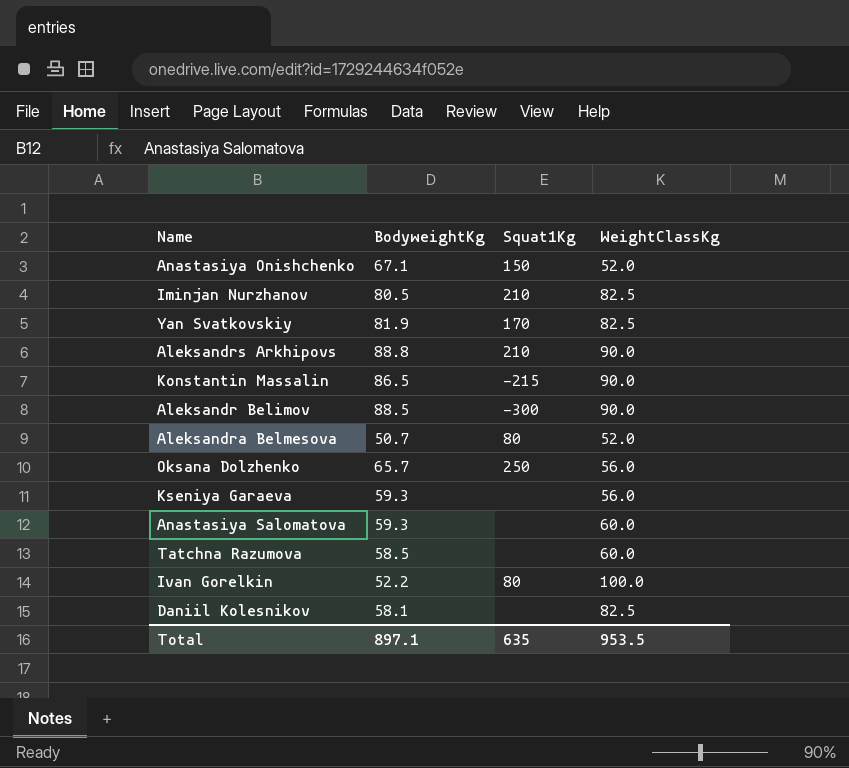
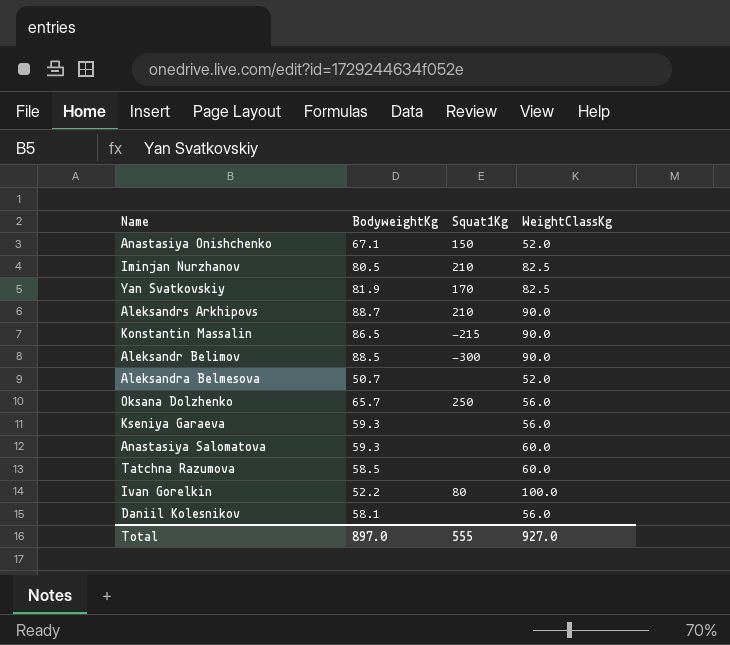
Aleksandrs Arkhipovs | BodyweightKg: 88.8 -> 88.7
Aleksandra Belmesova | Squat1Kg: 80 -> none
Daniil Kolesnikov | WeightClassKg: 82.5 -> 56.0
Total | BodyweightKg: 897.1 -> 897.0
Total | Squat1Kg: 635 -> 555
Total | WeightClassKg: 953.5 -> 927.0

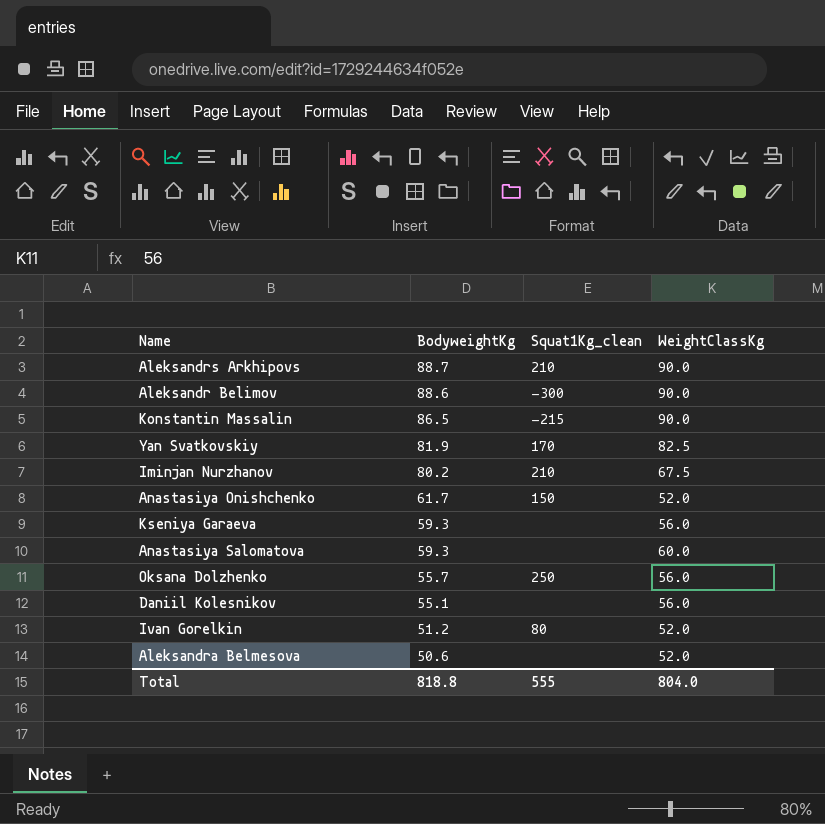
row order: none -> BodyweightKg descending
column name: Squat1Kg -> Squat1Kg_clean
row Tatchna Razumova: 58.5 | none | 60.0 -> none
Aleksandr Belimov | BodyweightKg: 88.5 -> 88.6
Iminjan Nurzhanov | BodyweightKg: 80.5 -> 80.2
Iminjan Nurzhanov | WeightClassKg: 82.5 -> 67.5
Anastasiya Onishchenko | BodyweightKg: 67.1 -> 61.7
Oksana Dolzhenko | BodyweightKg: 65.7 -> 55.7
Daniil Kolesnikov | BodyweightKg: 58.1 -> 55.1
Ivan Gorelkin | BodyweightKg: 52.2 -> 51.2
Ivan Gorelkin | WeightClassKg: 100.0 -> 52.0
Aleksandra Belmesova | BodyweightKg: 50.7 -> 50.6
Total | BodyweightKg: 897.0 -> 818.8
Total | WeightClassKg: 927.0 -> 804.0

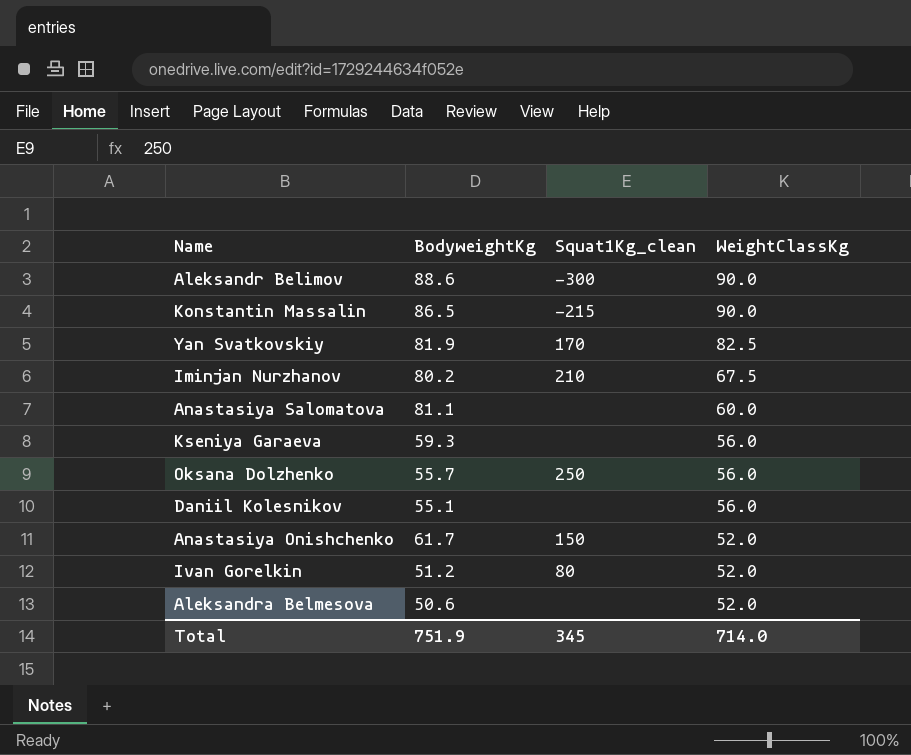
row order: BodyweightKg descending -> WeightClassKg descending
row Aleksandrs Arkhipovs: 88.7 | 210 | 90.0 -> none
Anastasiya Salomatova | BodyweightKg: 59.3 -> 81.1
Total | BodyweightKg: 818.8 -> 751.9
Total | Squat1Kg_clean: 555 -> 345
Total | WeightClassKg: 804.0 -> 714.0

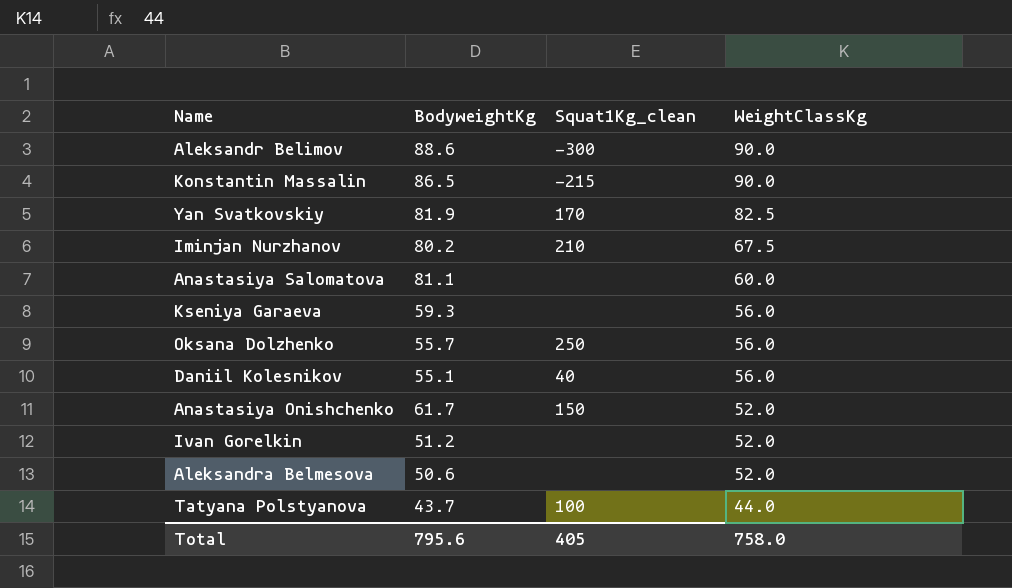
Daniil Kolesnikov | Squat1Kg_clean: none -> 40
Ivan Gorelkin | Squat1Kg_clean: 80 -> none
row Tatyana Polstyanova: none -> 43.7 | 100 | 44.0
Total | BodyweightKg: 751.9 -> 795.6
Total | Squat1Kg_clean: 345 -> 405
Total | WeightClassKg: 714.0 -> 758.0

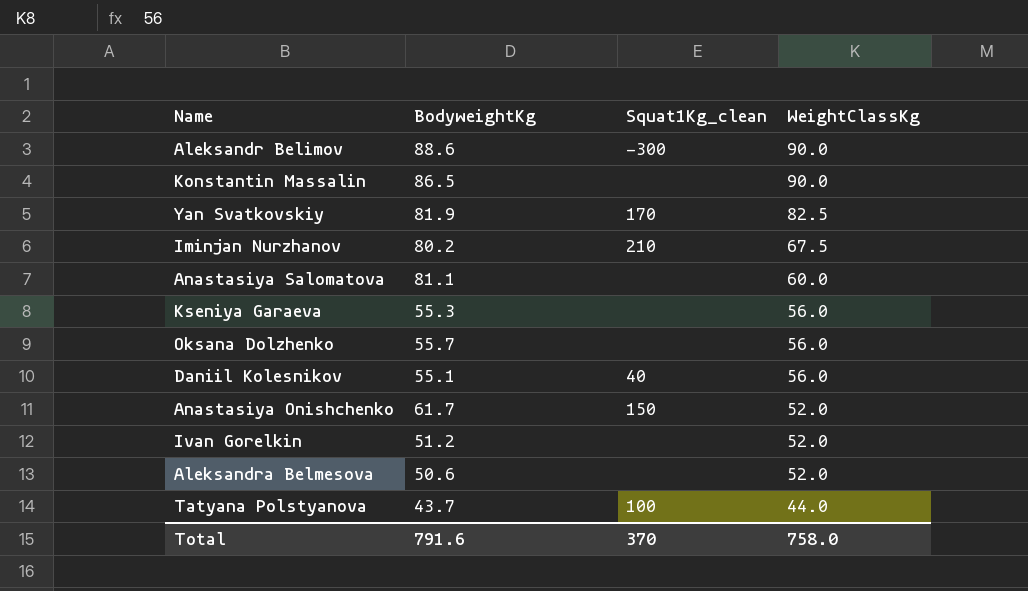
Konstantin Massalin | Squat1Kg_clean: -215 -> none
Kseniya Garaeva | BodyweightKg: 59.3 -> 55.3
Oksana Dolzhenko | Squat1Kg_clean: 250 -> none
Total | BodyweightKg: 795.6 -> 791.6
Total | Squat1Kg_clean: 405 -> 370

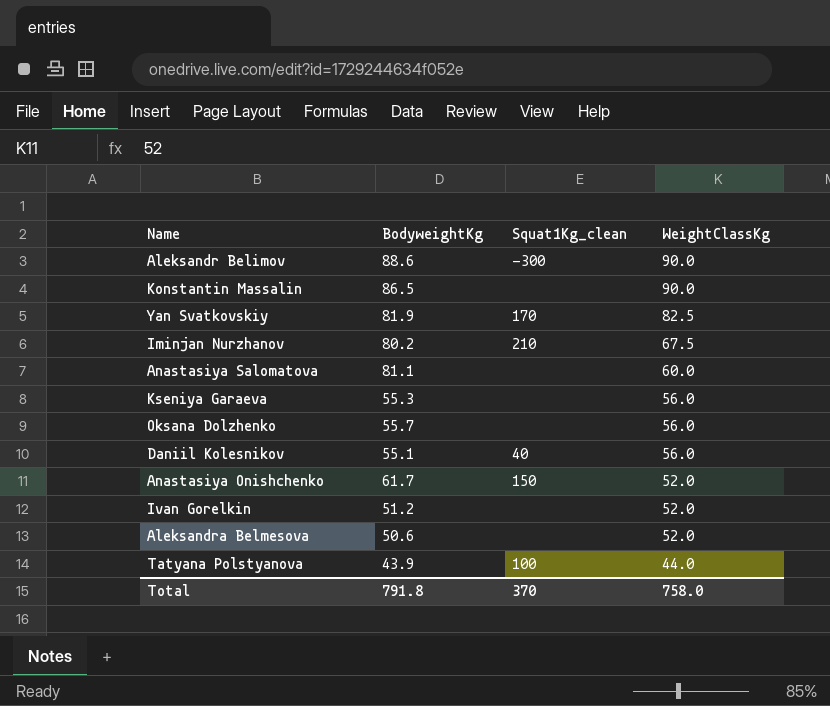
Tatyana Polstyanova | BodyweightKg: 43.7 -> 43.9
Total | BodyweightKg: 791.6 -> 791.8

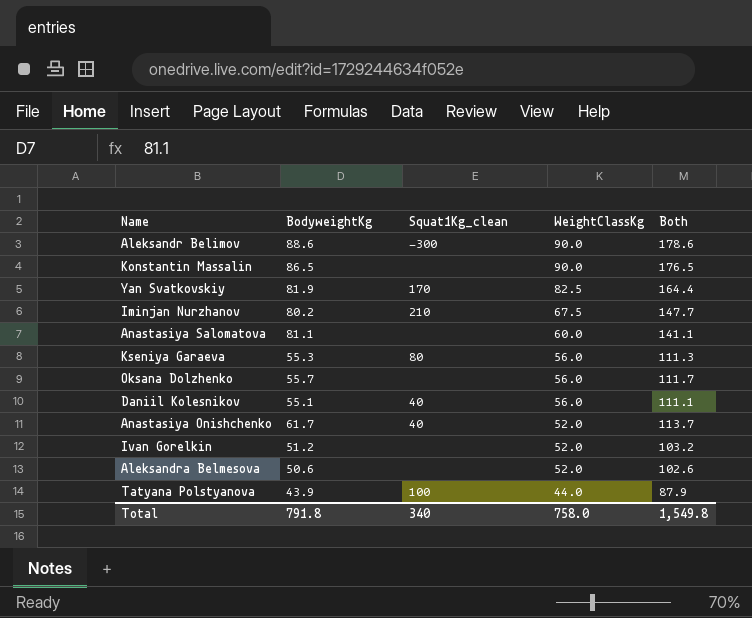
column Both | formula: none -> [BodyweightKg] + [WeightClassKg]
Kseniya Garaeva | Squat1Kg_clean: none -> 80
Anastasiya Onishchenko | Squat1Kg_clean: 150 -> 40
Total | Squat1Kg_clean: 370 -> 340

